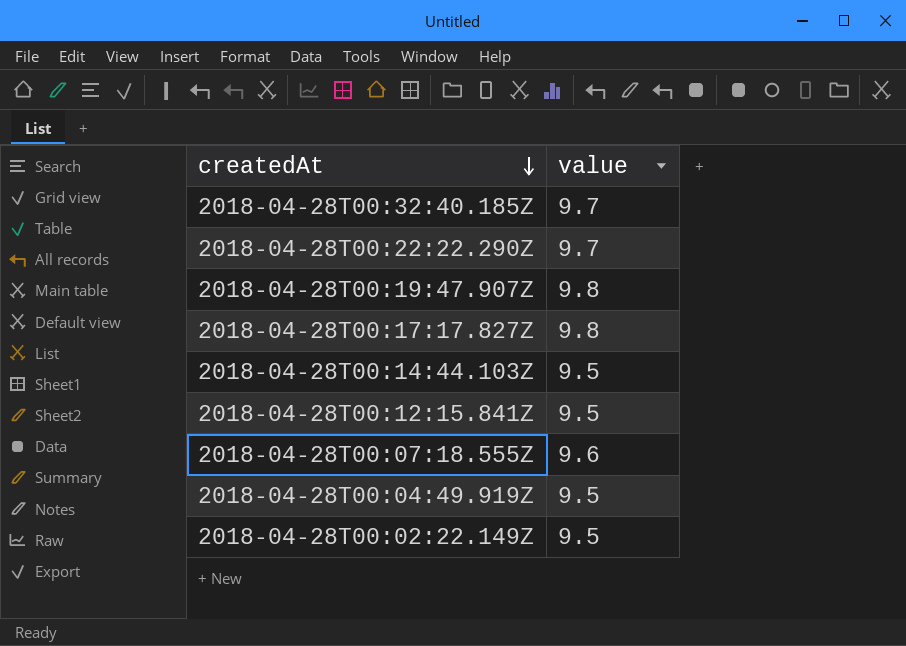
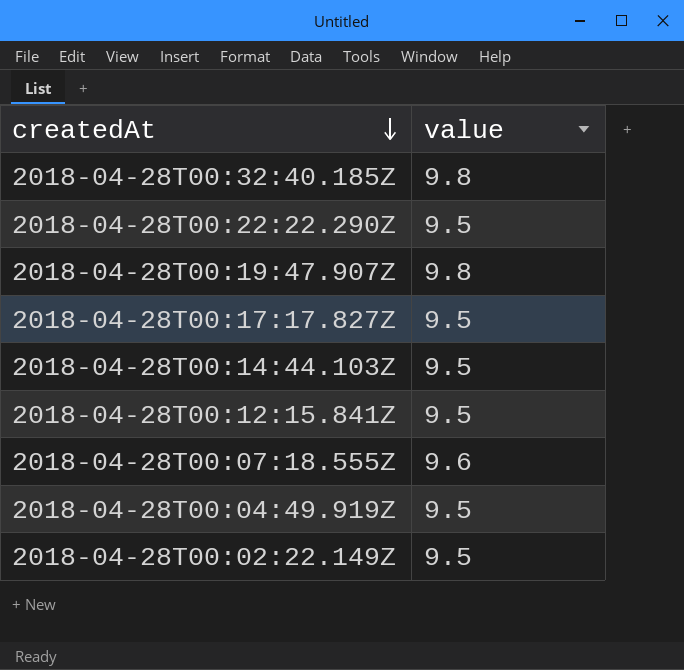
2018-04-28T00:32:40.185Z | value: 9.7 -> 9.8
2018-04-28T00:22:22.290Z | value: 9.7 -> 9.5
2018-04-28T00:17:17.827Z | value: 9.8 -> 9.5

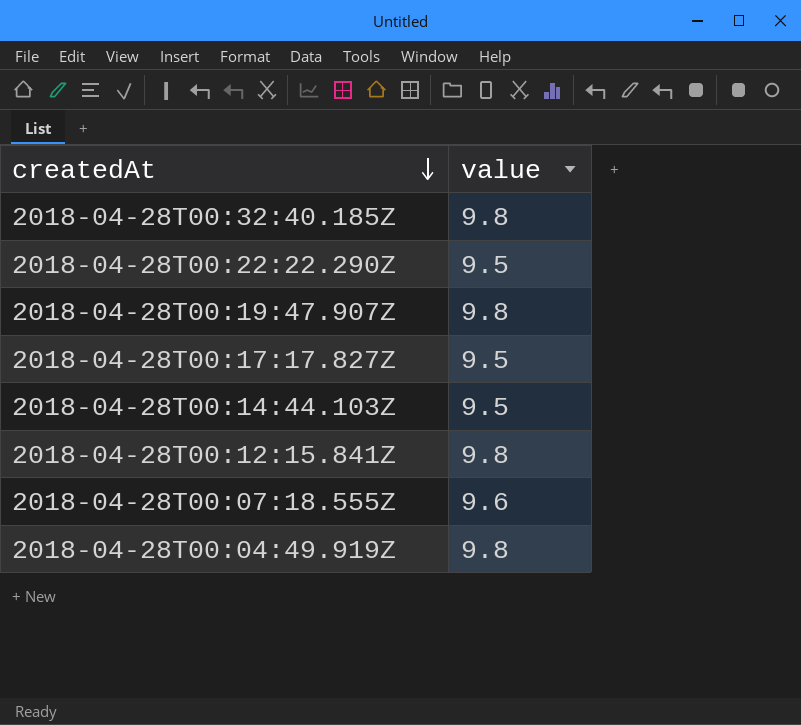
row 2018-04-28T00:02:22.149Z: 9.5 -> none
2018-04-28T00:12:15.841Z | value: 9.5 -> 9.8
2018-04-28T00:04:49.919Z | value: 9.5 -> 9.8

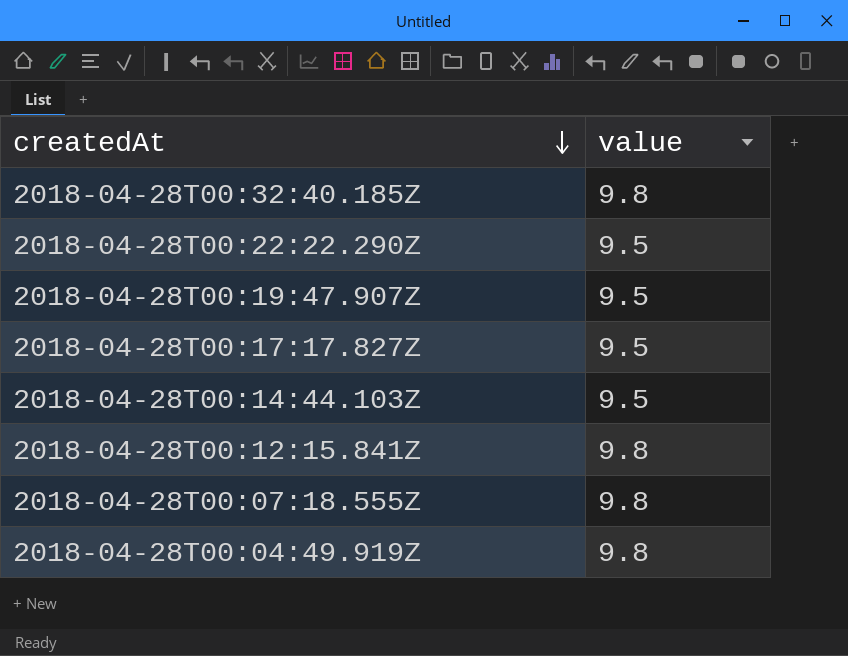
2018-04-28T00:19:47.907Z | value: 9.8 -> 9.5
2018-04-28T00:07:18.555Z | value: 9.6 -> 9.8

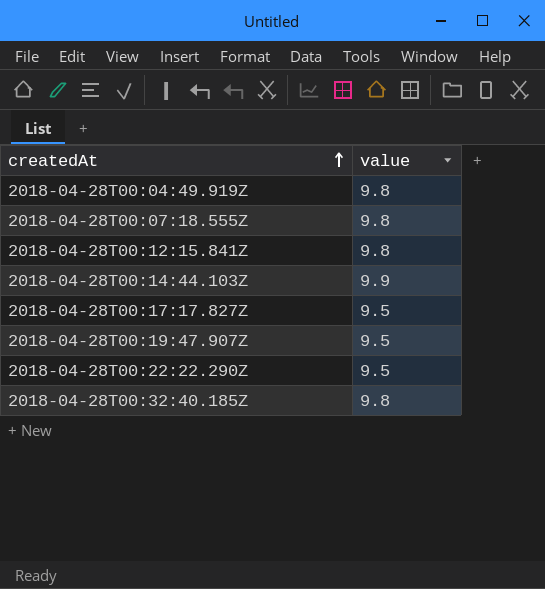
row order: createdAt descending -> createdAt ascending
2018-04-28T00:14:44.103Z | value: 9.5 -> 9.9

